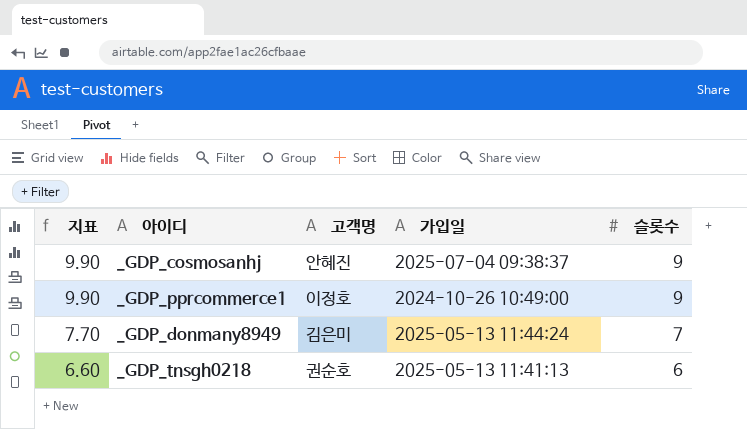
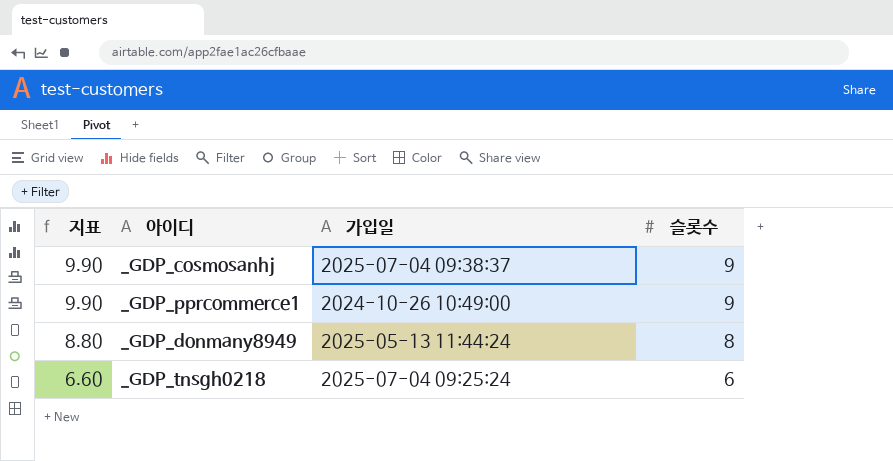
column 고객명 | position: 3 -> none
_GDP_donmany8949 | 지표: 7.70 -> 8.80
_GDP_donmany8949 | 슬롯수: 7 -> 8
_GDP_tnsgh0218 | 가입일: 2025-05-13 11:41:13 -> 2025-07-04 09:25:24

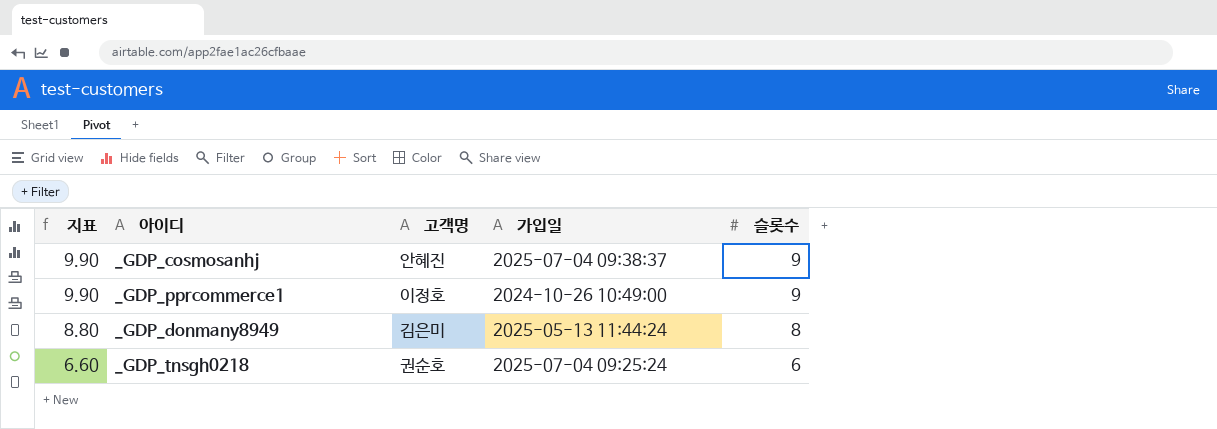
column 고객명 | position: none -> 3

